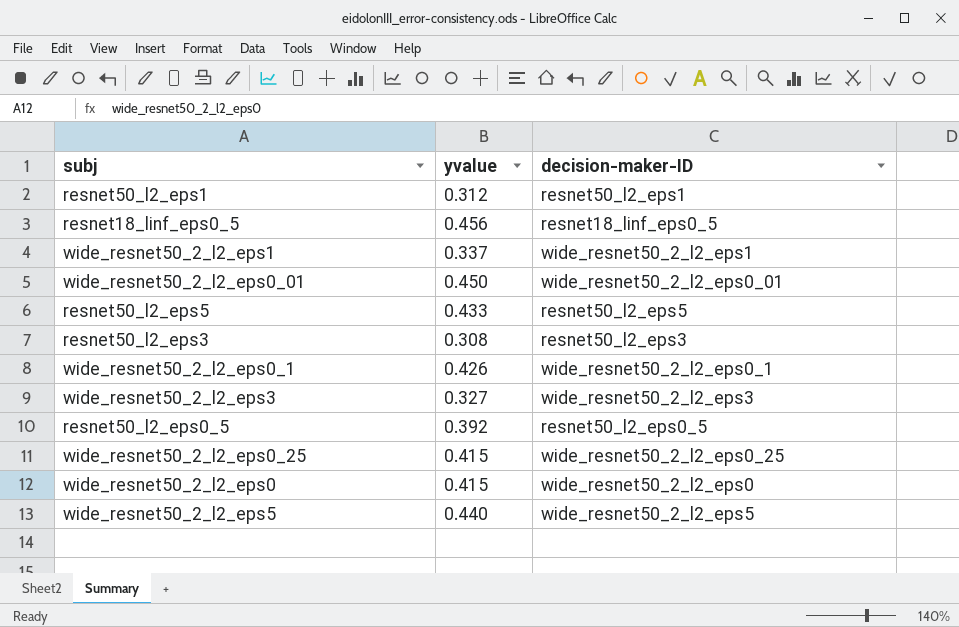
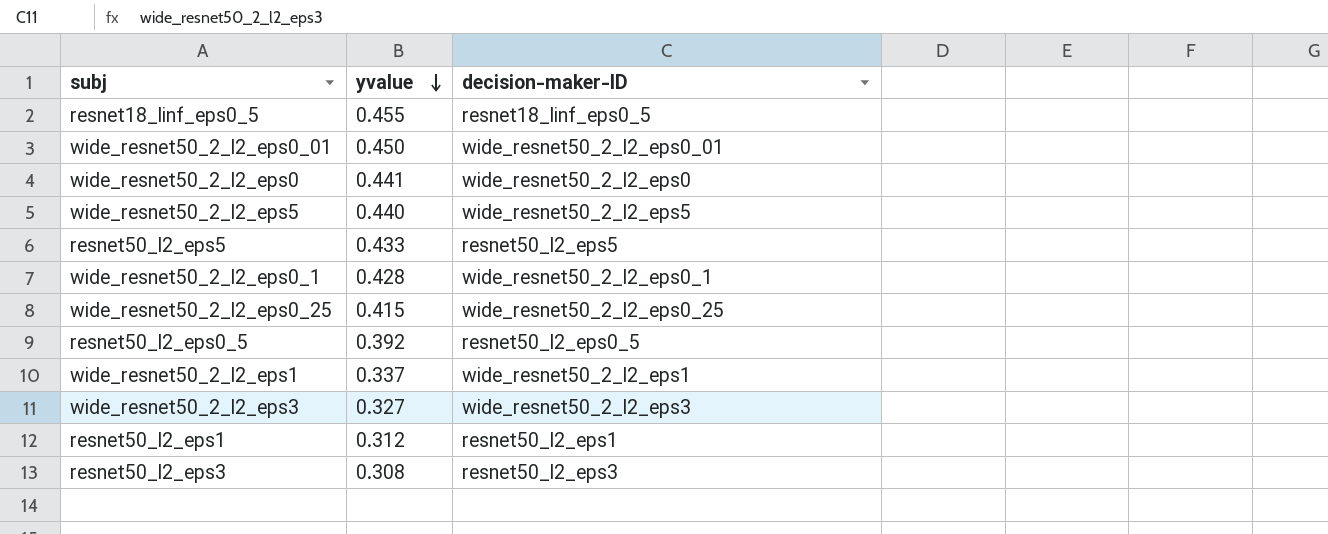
row order: none -> yvalue descending
resnet18_linf_eps0_5 | yvalue: 0.456 -> 0.455
wide_resnet50_2_l2_eps0 | yvalue: 0.415 -> 0.441
wide_resnet50_2_l2_eps0_1 | yvalue: 0.426 -> 0.428

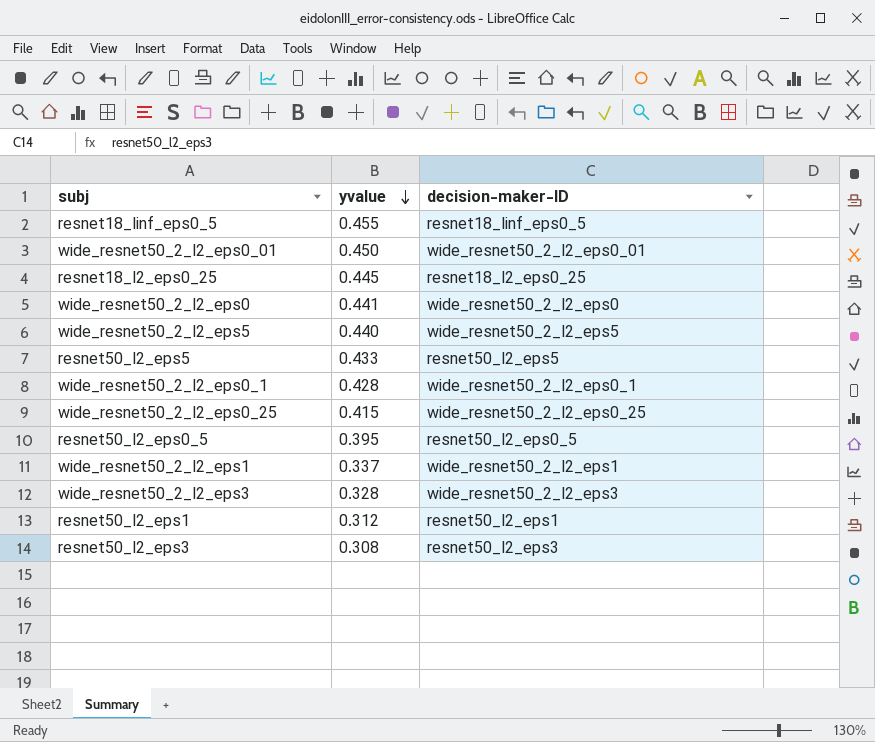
row resnet18_l2_eps0_25: none -> 0.445 | resnet18_l2_eps0_25
resnet50_l2_eps0_5 | yvalue: 0.392 -> 0.395
wide_resnet50_2_l2_eps3 | yvalue: 0.327 -> 0.328

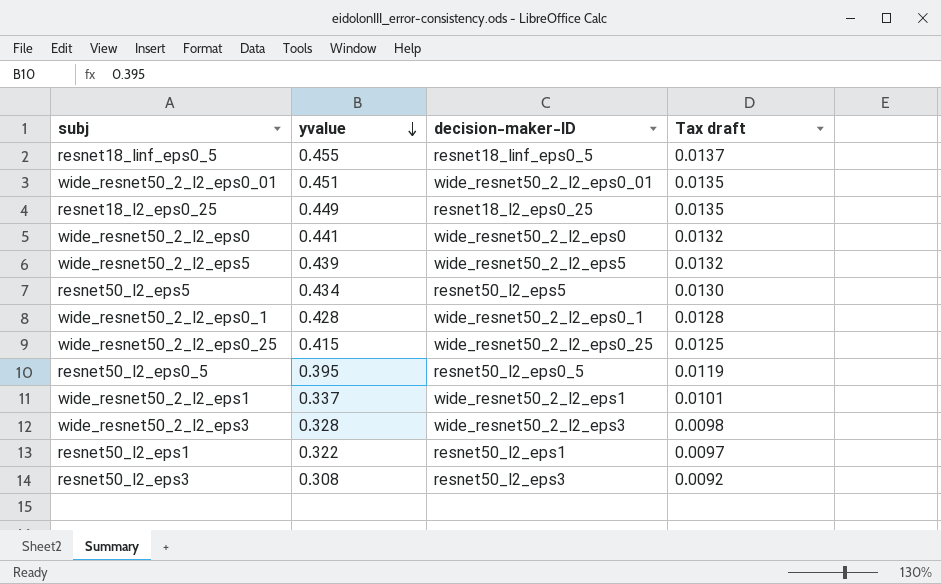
column Tax draft | formula: none -> [yvalue] * 0.03
wide_resnet50_2_l2_eps0_01 | yvalue: 0.450 -> 0.451
resnet18_l2_eps0_25 | yvalue: 0.445 -> 0.449
wide_resnet50_2_l2_eps5 | yvalue: 0.440 -> 0.439
resnet50_l2_eps5 | yvalue: 0.433 -> 0.434
resnet50_l2_eps1 | yvalue: 0.312 -> 0.322

